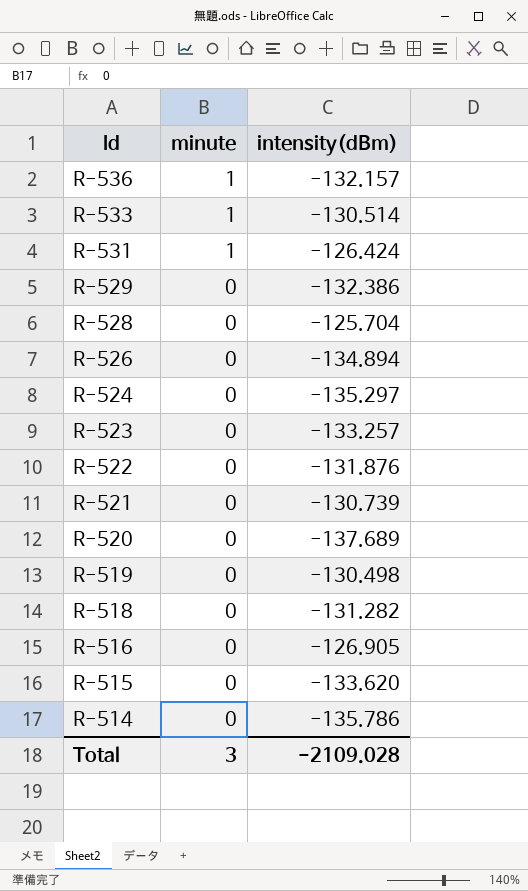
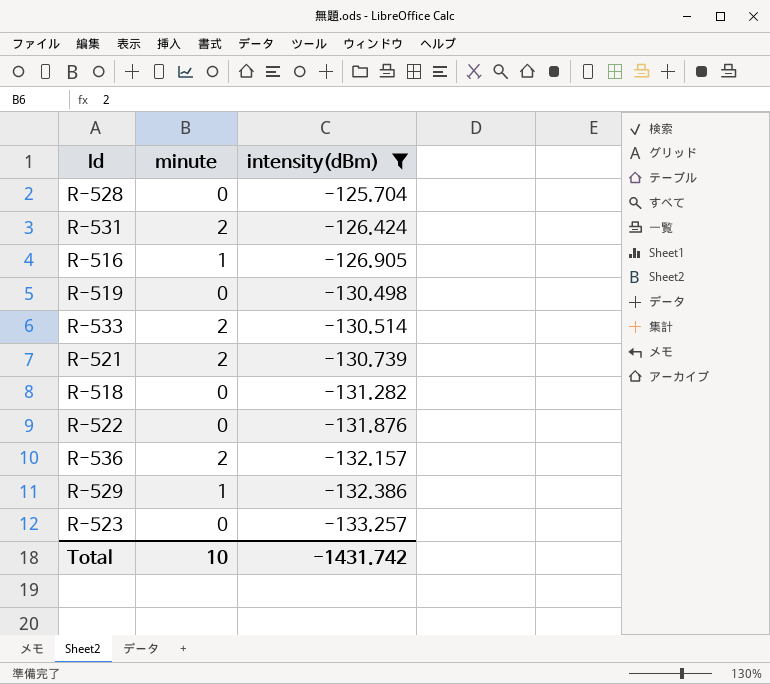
filter: none -> intensity(dBm) >= -133.257
row order: Id descending -> intensity(dBm) descending
R-531 | minute: 1 -> 2
R-516 | minute: 0 -> 1
R-533 | minute: 1 -> 2
R-521 | minute: 0 -> 2
R-536 | minute: 1 -> 2
R-529 | minute: 0 -> 1
Total | minute: 3 -> 10
Total | intensity(dBm): -2109.028 -> -1431.742

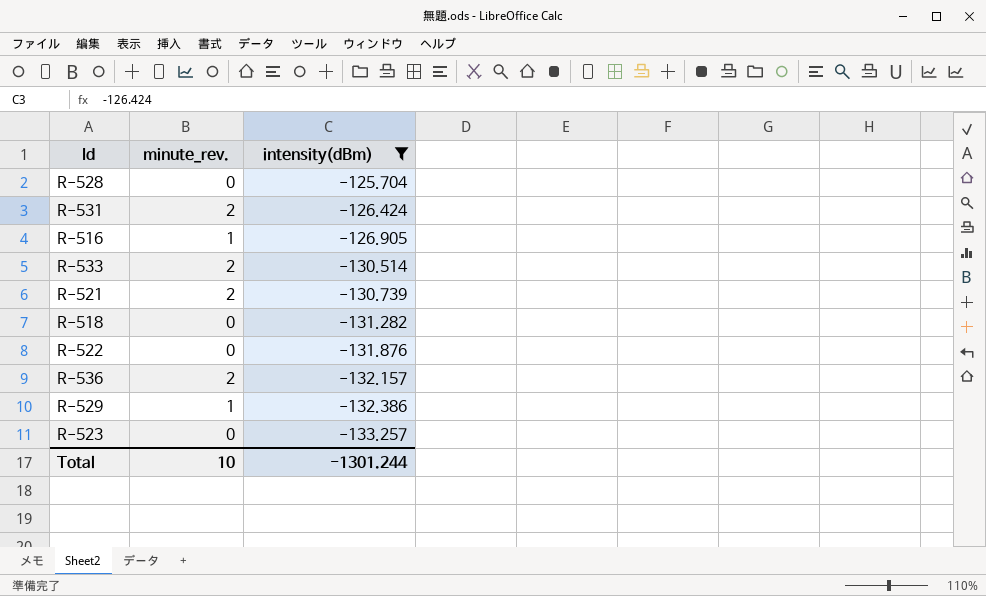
column name: minute -> minute_rev.
row R-519: 0 | -130.498 -> none
Total | intensity(dBm): -1431.742 -> -1301.244

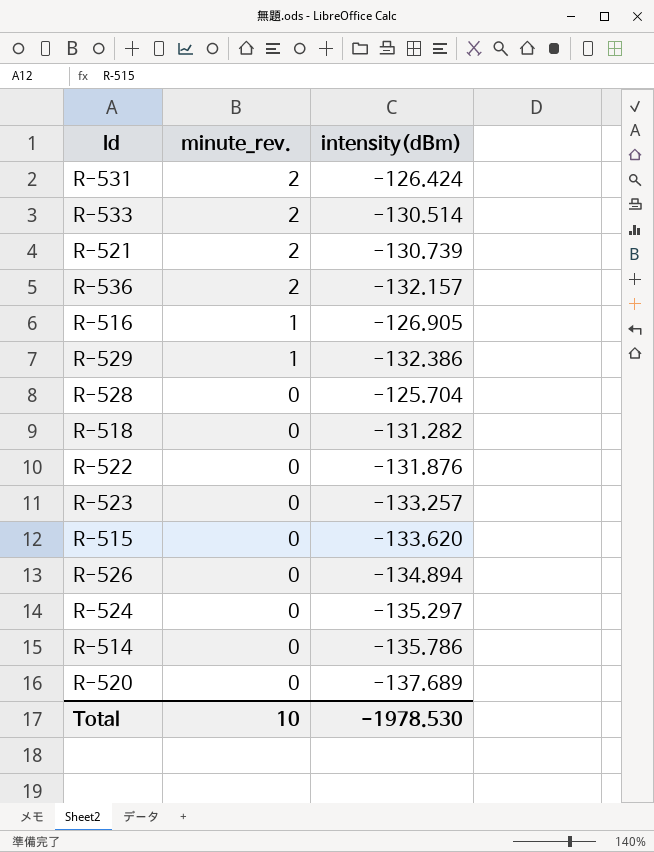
filter: intensity(dBm) >= -133.257 -> none
row order: intensity(dBm) descending -> minute_rev. descending
Total | intensity(dBm): -1301.244 -> -1978.530

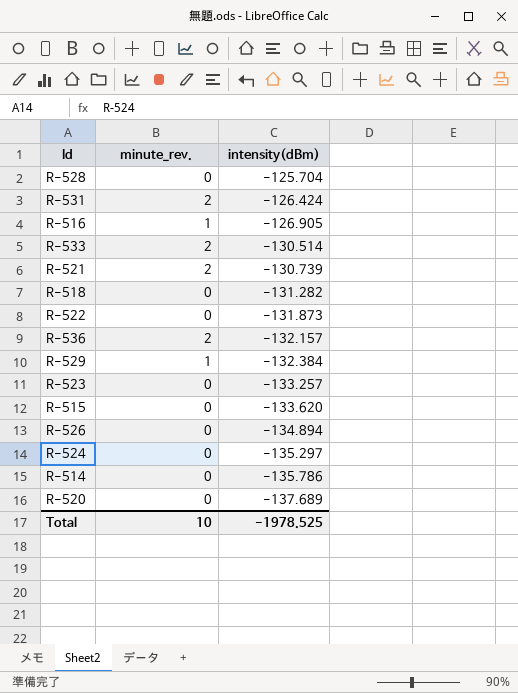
row order: minute_rev. descending -> intensity(dBm) descending
R-522 | intensity(dBm): -131.876 -> -131.873
R-529 | intensity(dBm): -132.386 -> -132.384
Total | intensity(dBm): -1978.530 -> -1978.525

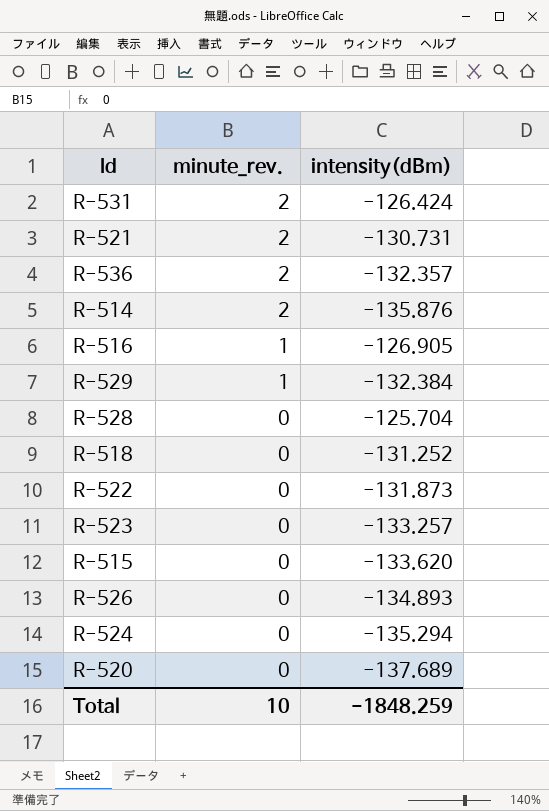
row order: intensity(dBm) descending -> minute_rev. descending
row R-533: 2 | -130.514 -> none
R-521 | intensity(dBm): -130.739 -> -130.731
R-536 | intensity(dBm): -132.157 -> -132.357
R-514 | minute_rev.: 0 -> 2
R-514 | intensity(dBm): -135.786 -> -135.876
R-518 | intensity(dBm): -131.282 -> -131.252
R-526 | intensity(dBm): -134.894 -> -134.893
R-524 | intensity(dBm): -135.297 -> -135.294
Total | intensity(dBm): -1978.525 -> -1848.259

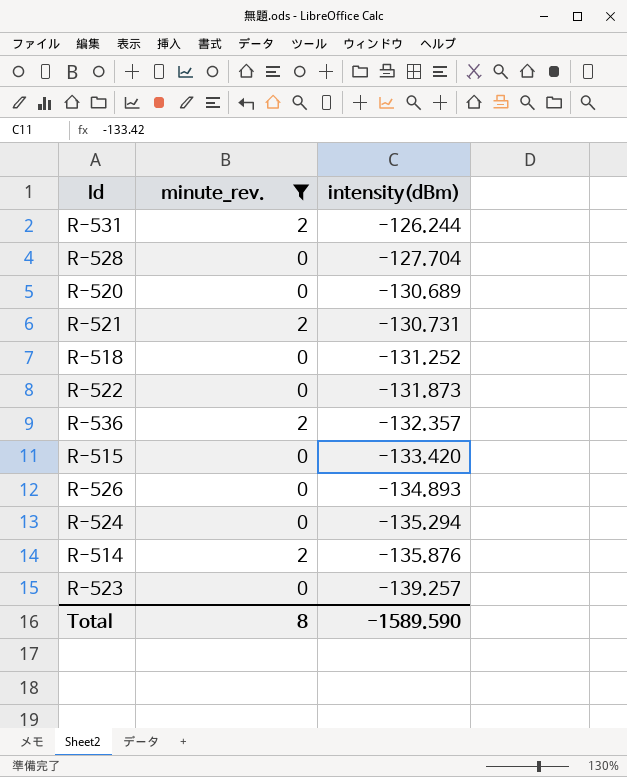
filter: none -> minute_rev. != 1
row order: minute_rev. descending -> intensity(dBm) descending
R-531 | intensity(dBm): -126.424 -> -126.244
R-528 | intensity(dBm): -125.704 -> -127.704
R-520 | intensity(dBm): -137.689 -> -130.689
R-515 | intensity(dBm): -133.620 -> -133.420
R-523 | intensity(dBm): -133.257 -> -139.257
Total | minute_rev.: 10 -> 8
Total | intensity(dBm): -1848.259 -> -1589.590

